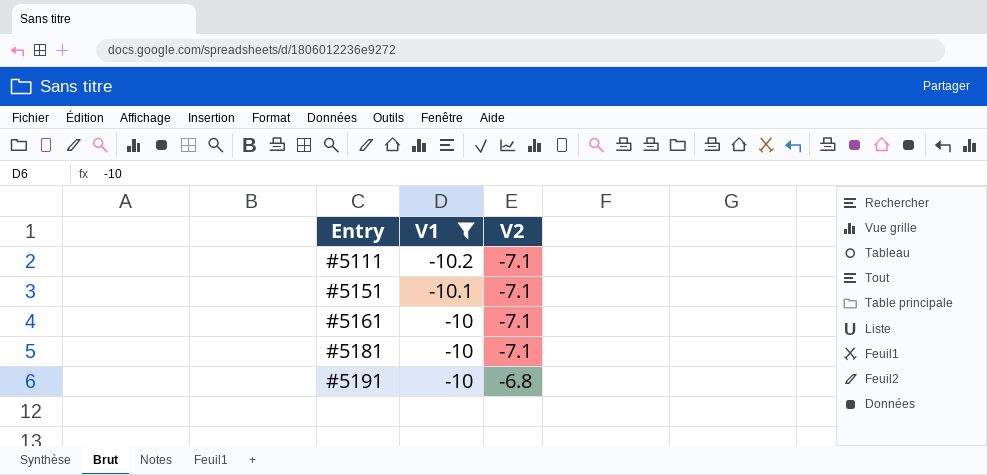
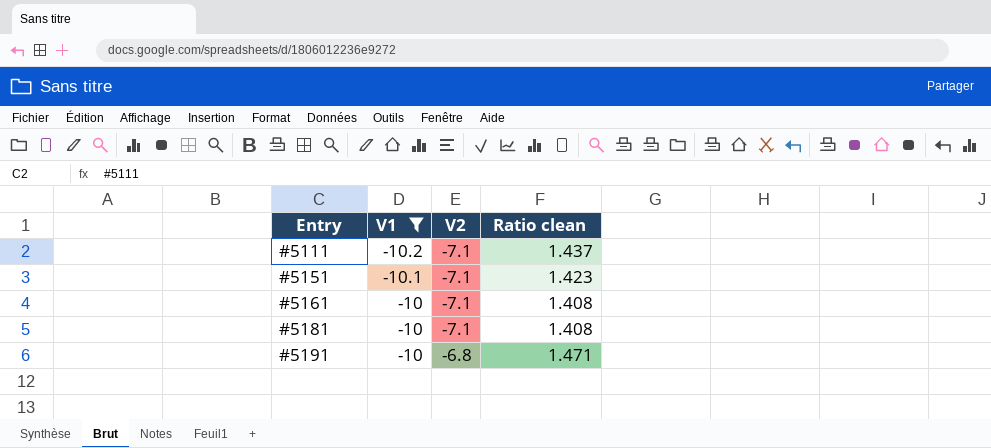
column Ratio clean | formula: none -> [V1] / [V2]

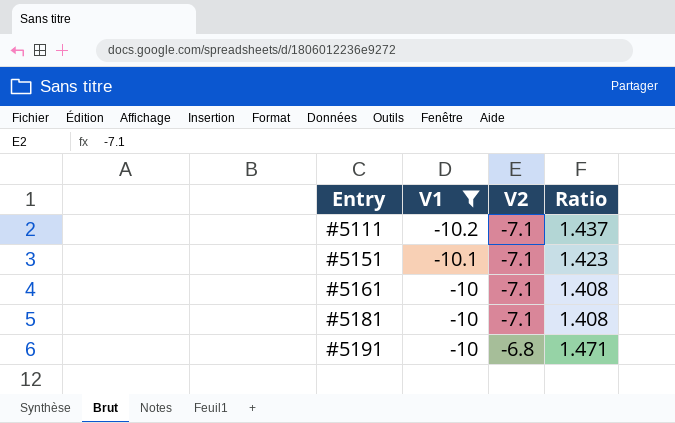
column name: Ratio clean -> Ratio

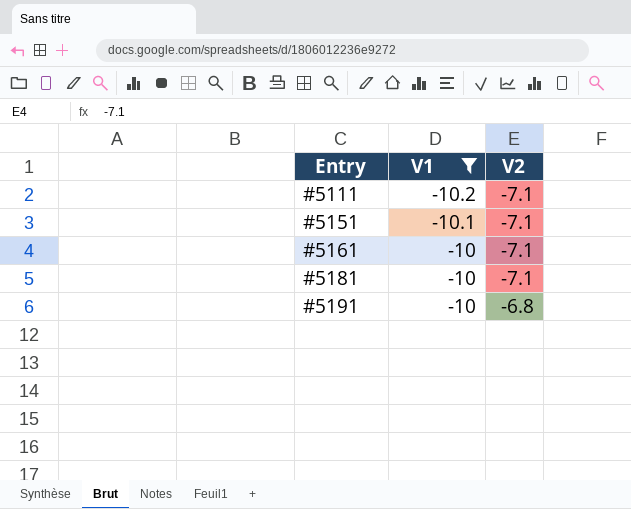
column Ratio | formula: [V1] / [V2] -> none

